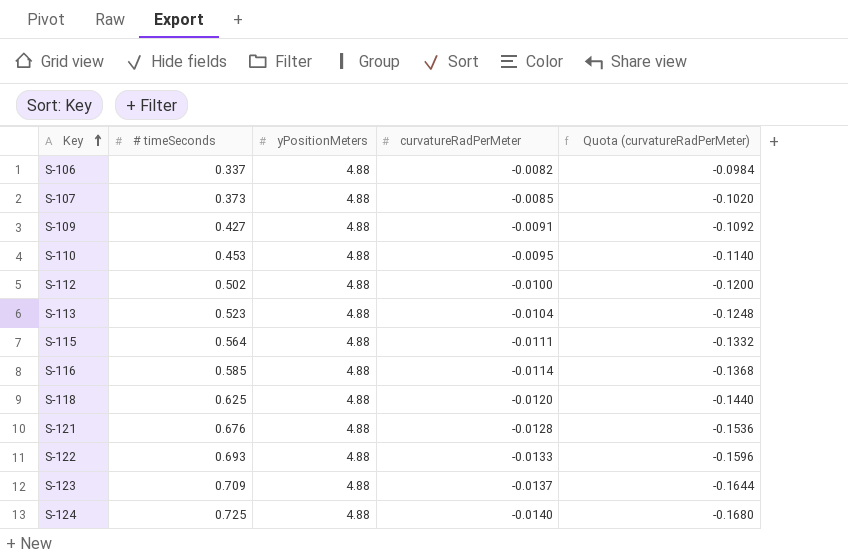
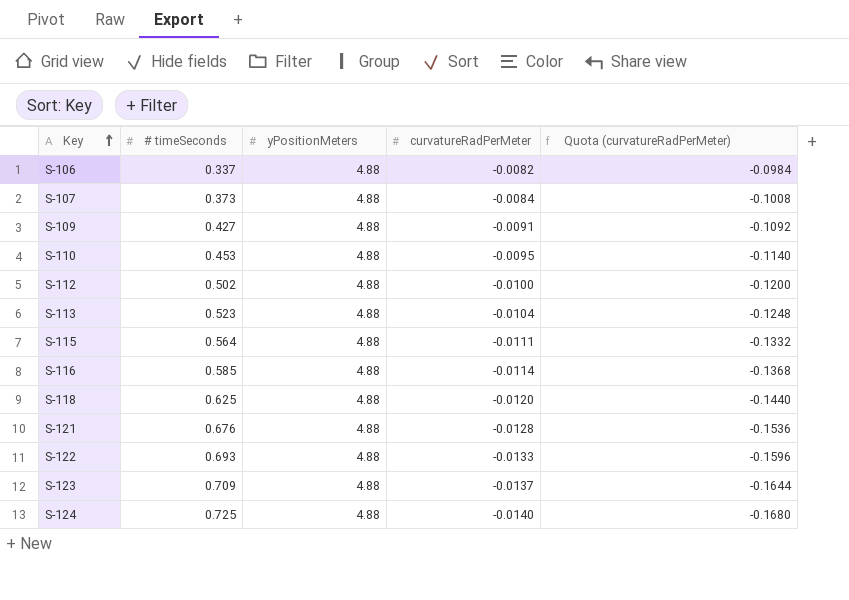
S-107 | curvatureRadPerMeter: -0.0085 -> -0.0084
S-107 | Quota (curvatureRadPerMeter): -0.1020 -> -0.1008

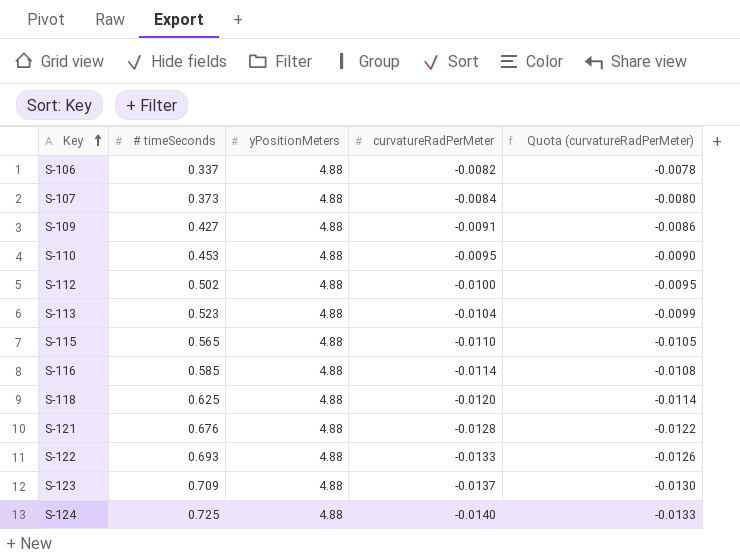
column Quota (curvatureRadPerMeter) | formula: [curvatureRadPerMeter] * 12 -> [curvatureRadPerMeter] * 0.95
S-115 | # timeSeconds: 0.564 -> 0.565
S-115 | curvatureRadPerMeter: -0.0111 -> -0.0110

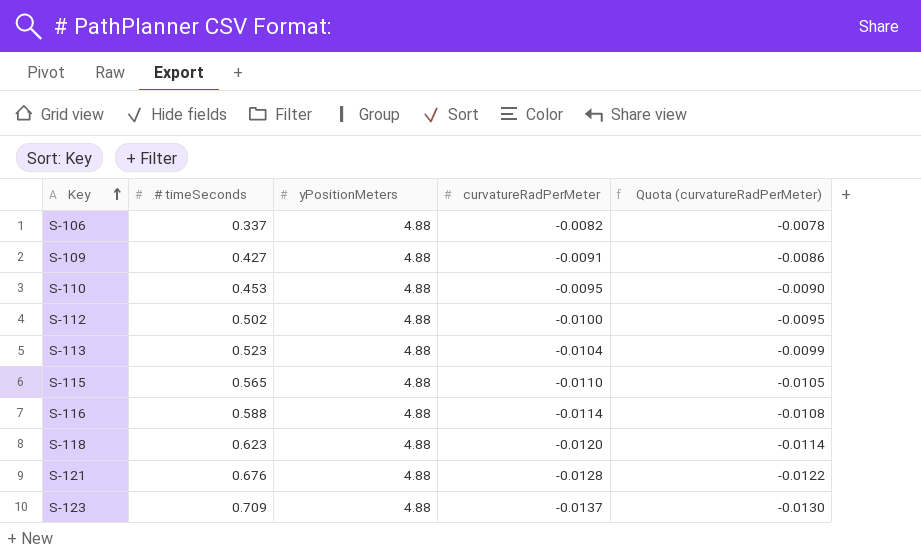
row S-107: 0.373 | 4.88 | -0.0084 | -0.0080 -> none
row S-122: 0.693 | 4.88 | -0.0133 | -0.0126 -> none
row S-124: 0.725 | 4.88 | -0.0140 | -0.0133 -> none
S-116 | # timeSeconds: 0.585 -> 0.588
S-118 | # timeSeconds: 0.625 -> 0.623

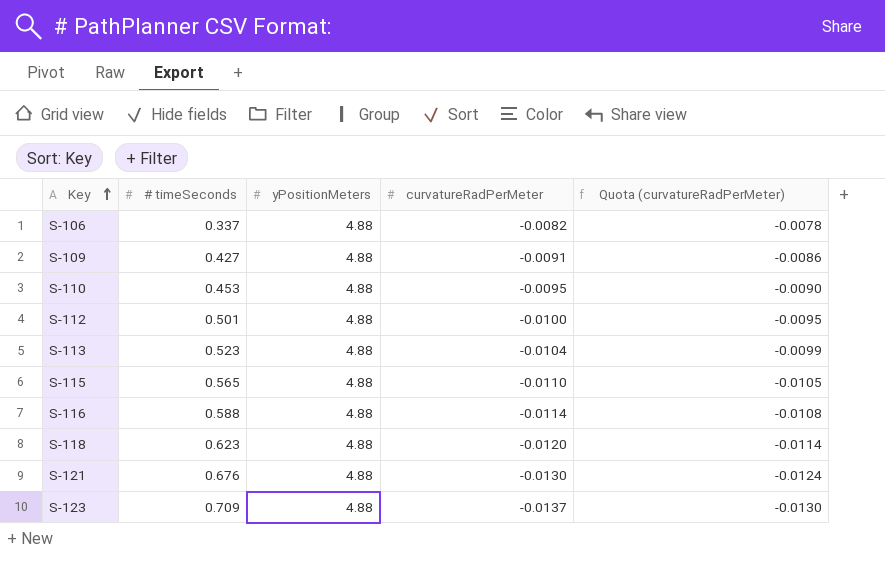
S-112 | # timeSeconds: 0.502 -> 0.501
S-121 | curvatureRadPerMeter: -0.0128 -> -0.0130
S-121 | Quota (curvatureRadPerMeter): -0.0122 -> -0.0124

